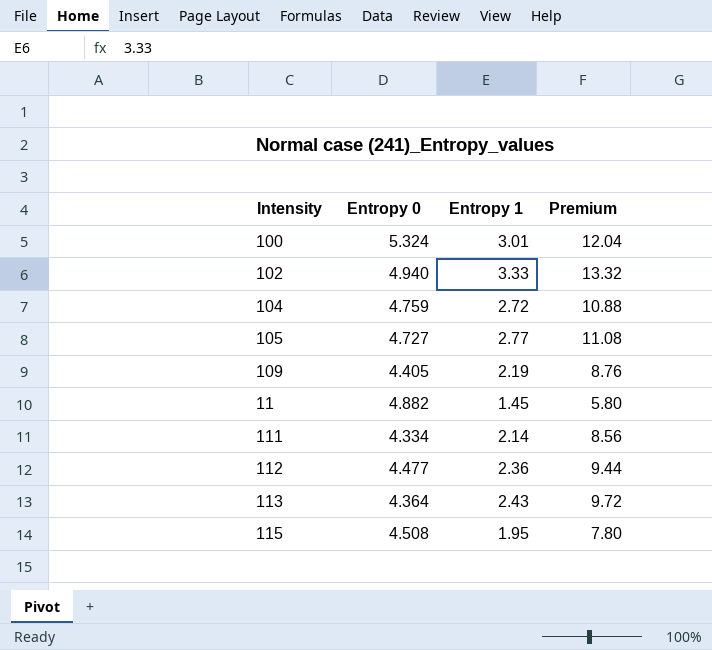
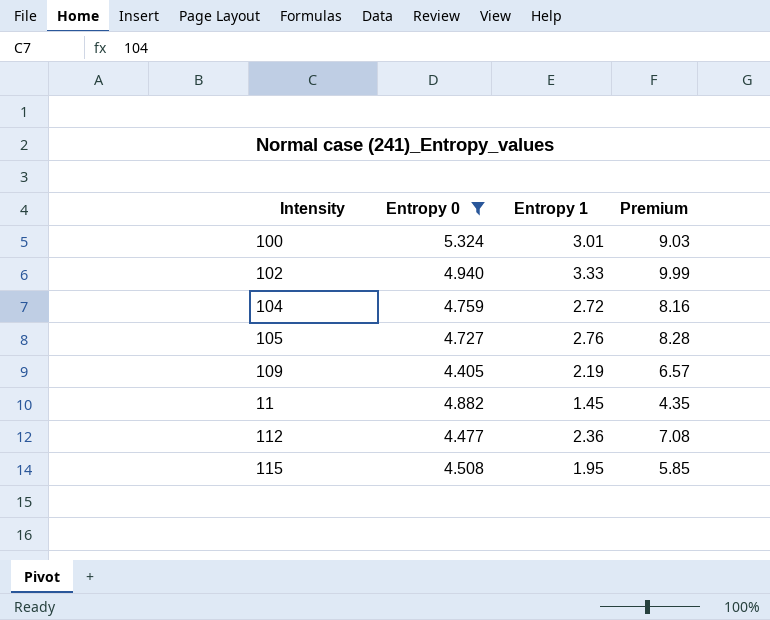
filter: none -> Entropy 0 >= 4.405
column Premium | formula: [Entropy 1] * 4 -> [Entropy 1] * 3
105 | Entropy 1: 2.77 -> 2.76

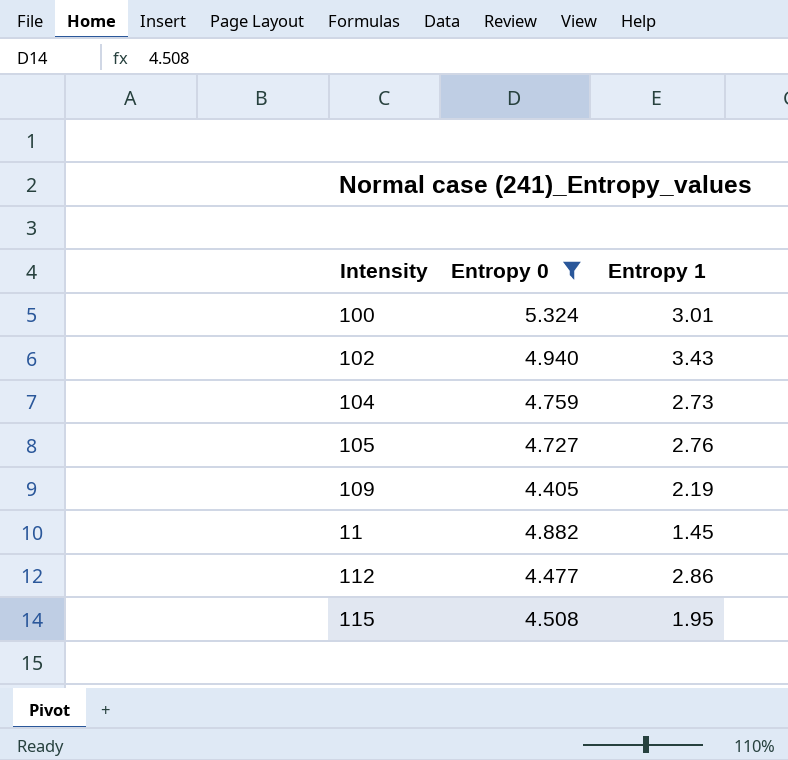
column Premium | formula: [Entropy 1] * 3 -> none
102 | Entropy 1: 3.33 -> 3.43
104 | Entropy 1: 2.72 -> 2.73
112 | Entropy 1: 2.36 -> 2.86

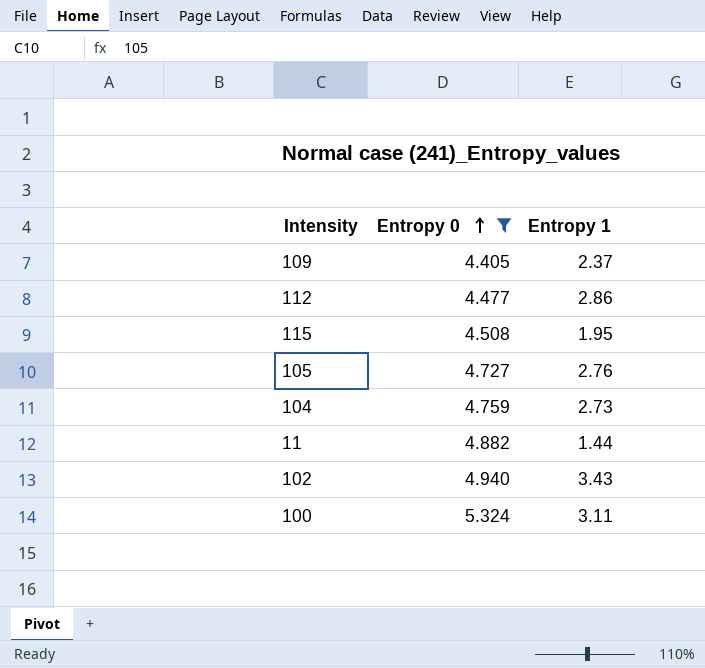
row order: none -> Entropy 0 ascending
109 | Entropy 1: 2.19 -> 2.37
11 | Entropy 1: 1.45 -> 1.44
100 | Entropy 1: 3.01 -> 3.11

